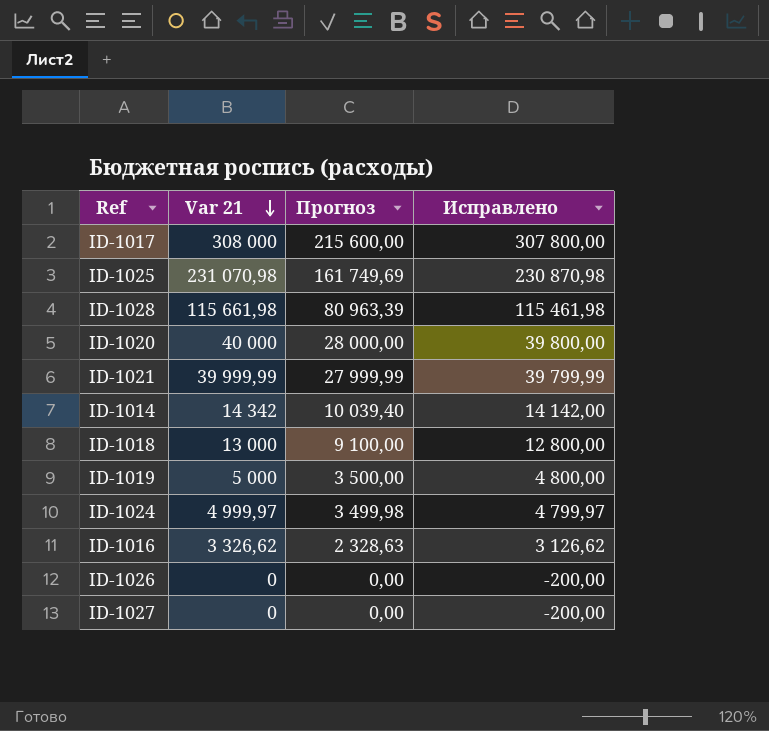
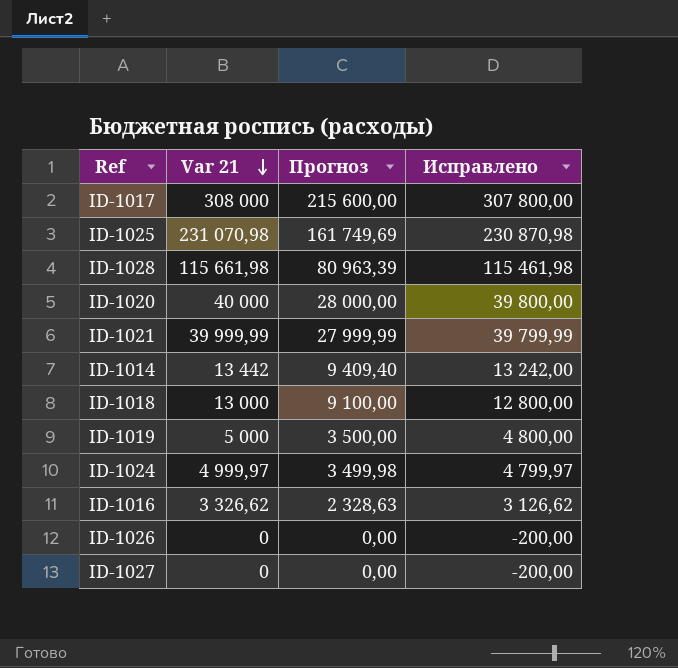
ID-1014 | Var 21: 14 342 -> 13 442
ID-1014 | Прогноз: 10 039,40 -> 9 409,40
ID-1014 | Исправлено: 14 142,00 -> 13 242,00

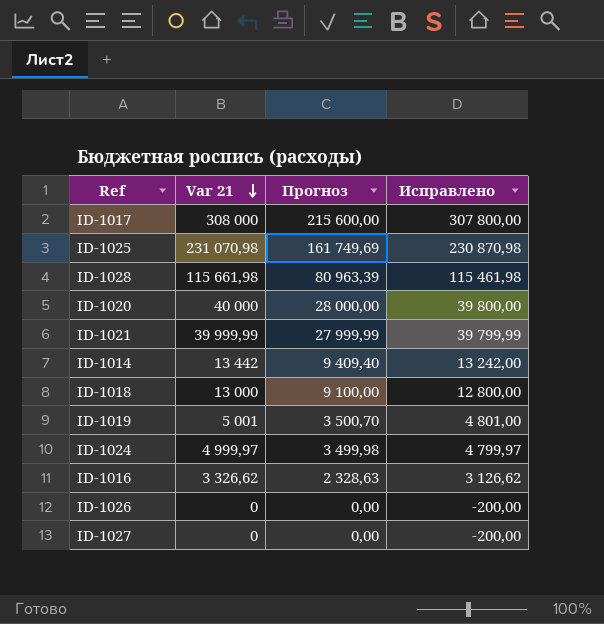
ID-1019 | Var 21: 5 000 -> 5 001
ID-1019 | Прогноз: 3 500,00 -> 3 500,70
ID-1019 | Исправлено: 4 800,00 -> 4 801,00

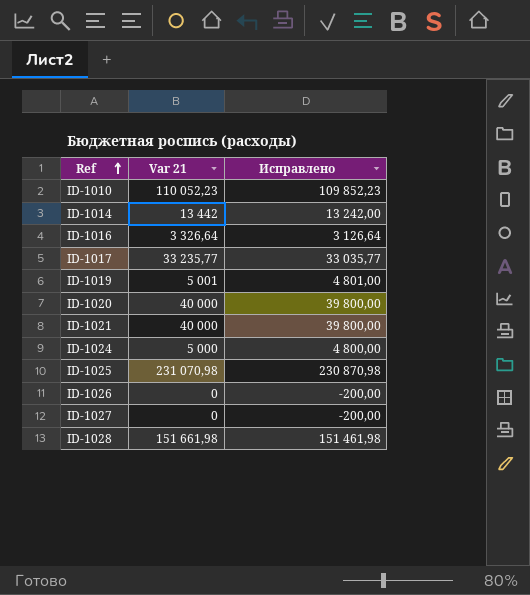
row order: Var 21 descending -> Ref ascending
column Прогноз | formula: [Var 21] * 0,7 -> none
row ID-1018: 13 000 | 9 100,00 | 12 800,00 -> none
row ID-1010: none -> 110 052,23 | 109 852,23
ID-1016 | Var 21: 3 326,62 -> 3 326,64
ID-1016 | Исправлено: 3 126,62 -> 3 126,64
ID-1017 | Var 21: 308 000 -> 33 235,77
ID-1017 | Исправлено: 307 800,00 -> 33 035,77
ID-1021 | Var 21: 39 999,99 -> 40 000
ID-1021 | Исправлено: 39 799,99 -> 39 800,00
ID-1024 | Var 21: 4 999,97 -> 5 000
ID-1024 | Исправлено: 4 799,97 -> 4 800,00
ID-1028 | Var 21: 115 661,98 -> 151 661,98
ID-1028 | Исправлено: 115 461,98 -> 151 461,98

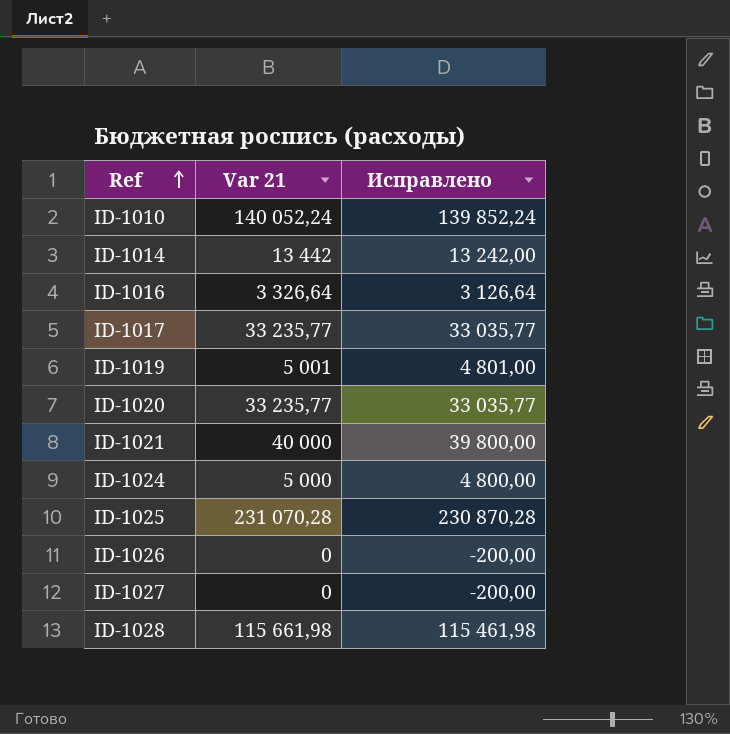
ID-1010 | Var 21: 110 052,23 -> 140 052,24
ID-1010 | Исправлено: 109 852,23 -> 139 852,24
ID-1020 | Var 21: 40 000 -> 33 235,77
ID-1020 | Исправлено: 39 800,00 -> 33 035,77
ID-1025 | Var 21: 231 070,98 -> 231 070,28
ID-1025 | Исправлено: 230 870,98 -> 230 870,28
ID-1028 | Var 21: 151 661,98 -> 115 661,98
ID-1028 | Исправлено: 151 461,98 -> 115 461,98

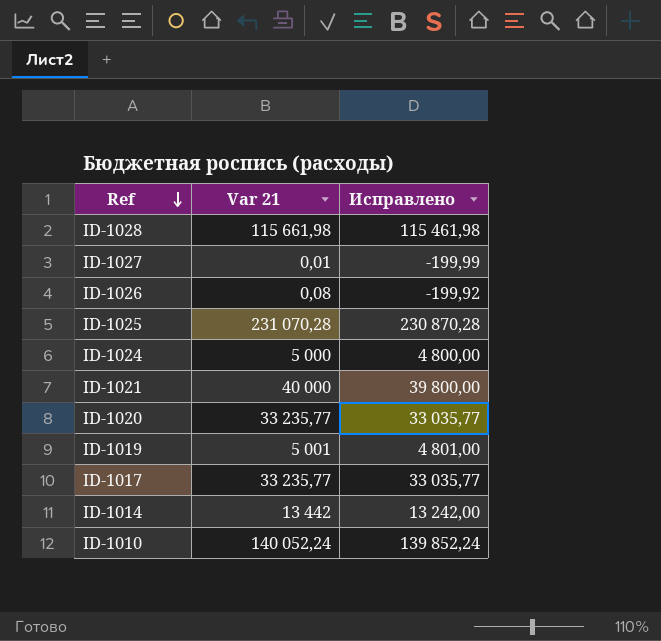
row order: Ref ascending -> Ref descending
row ID-1016: 3 326,64 | 3 126,64 -> none
ID-1027 | Var 21: 0 -> 0,01
ID-1027 | Исправлено: -200,00 -> -199,99
ID-1026 | Var 21: 0 -> 0,08
ID-1026 | Исправлено: -200,00 -> -199,92

